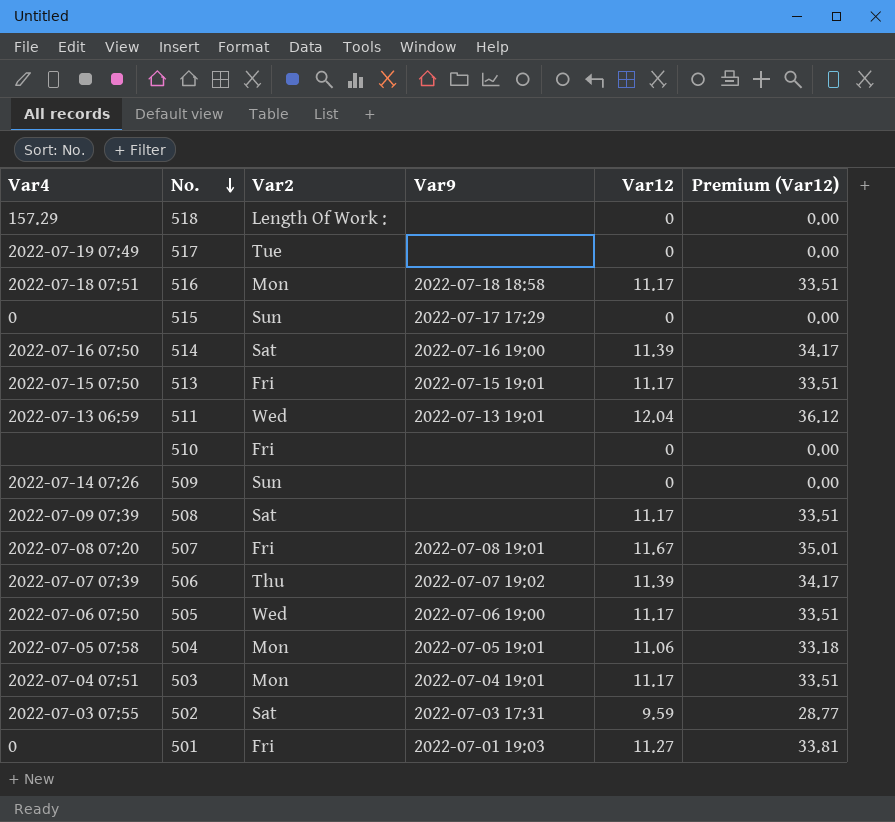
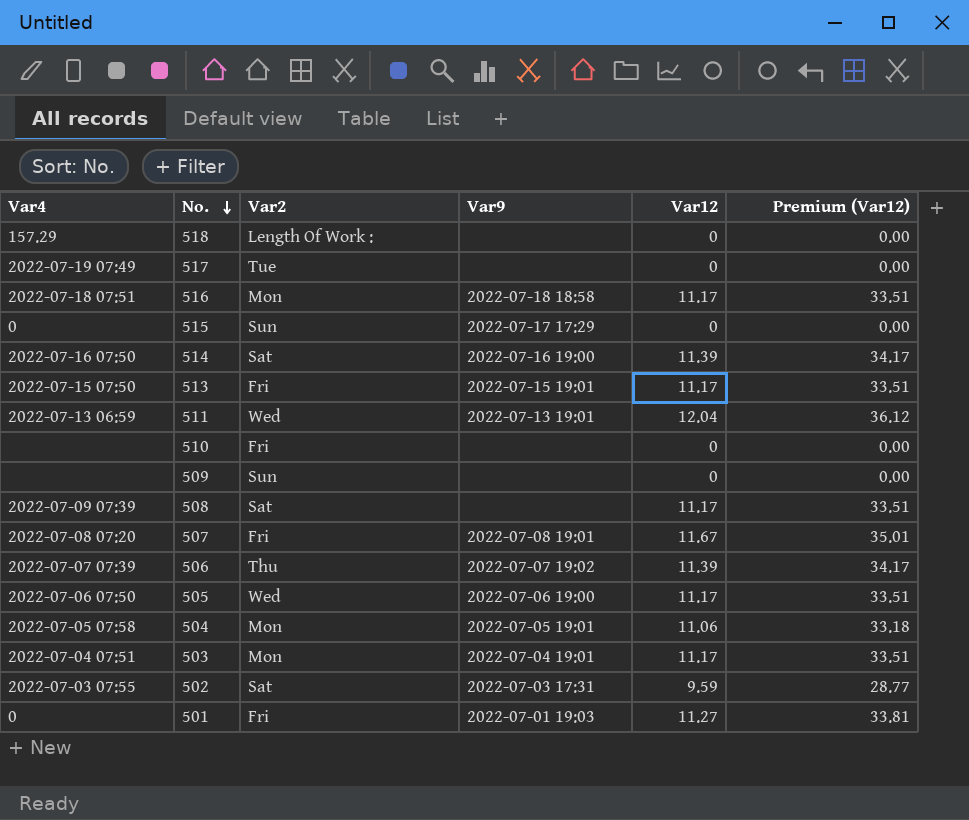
509 | Var4: 2022-07-14 07:26 -> none

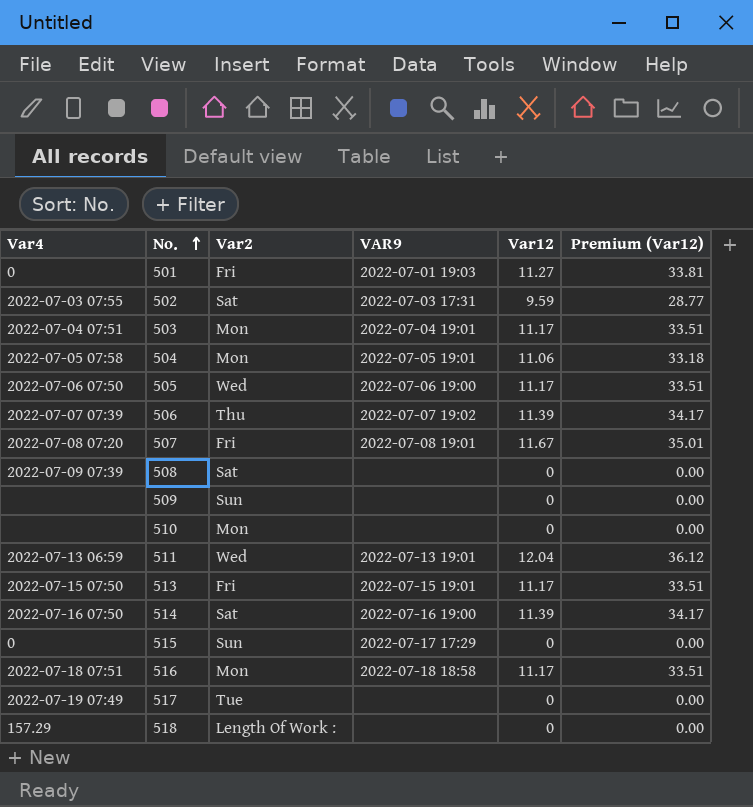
row order: No. descending -> No. ascending
column name: Var9 -> VAR9
508 | Var12: 11.17 -> 0
508 | Premium (Var12): 33.51 -> 0.00
510 | Var2: Fri -> Mon

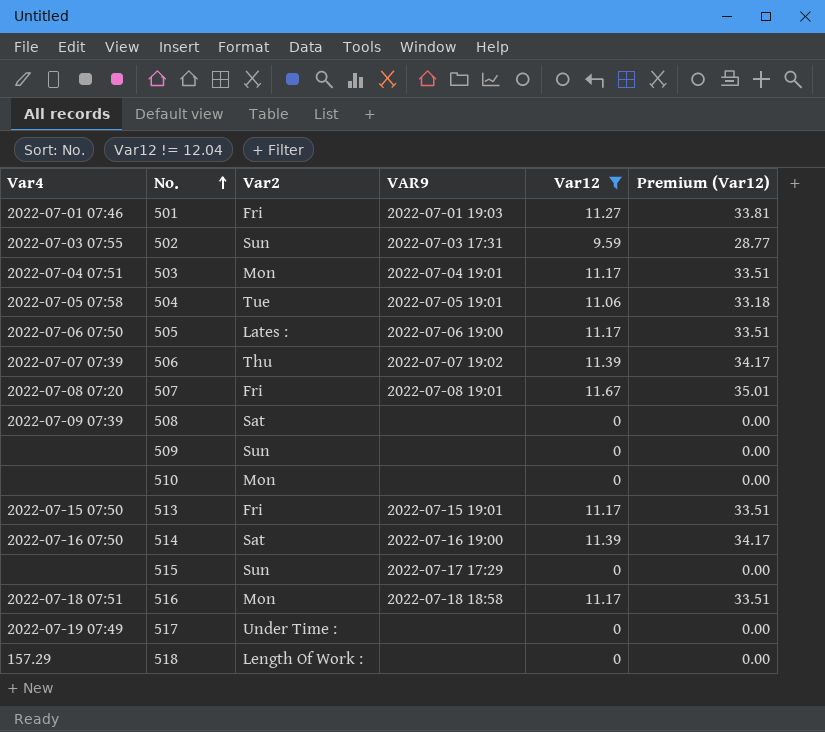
filter: none -> Var12 != 12.04
501 | Var4: 0 -> 2022-07-01 07:46
502 | Var2: Sat -> Sun
504 | Var2: Mon -> Tue
505 | Var2: Wed -> Lates :
515 | Var4: 0 -> none
517 | Var2: Tue -> Under Time :

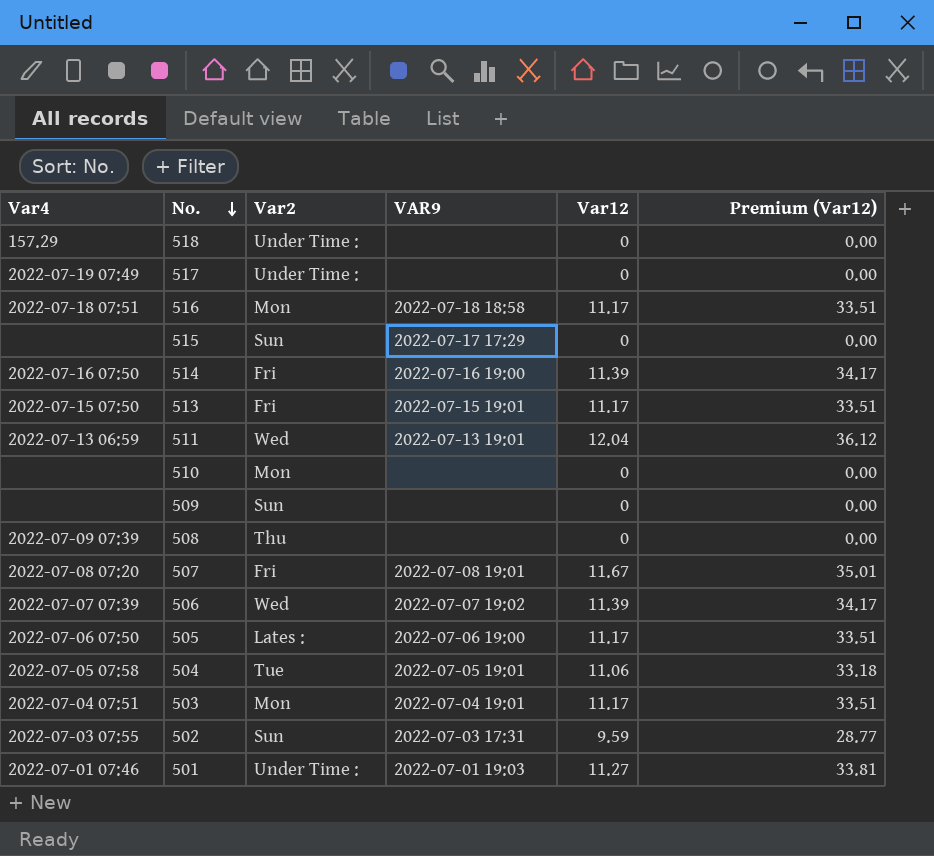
filter: Var12 != 12.04 -> none
row order: No. ascending -> No. descending
518 | Var2: Length Of Work : -> Under Time :
514 | Var2: Sat -> Fri
508 | Var2: Sat -> Thu
506 | Var2: Thu -> Wed
501 | Var2: Fri -> Under Time :

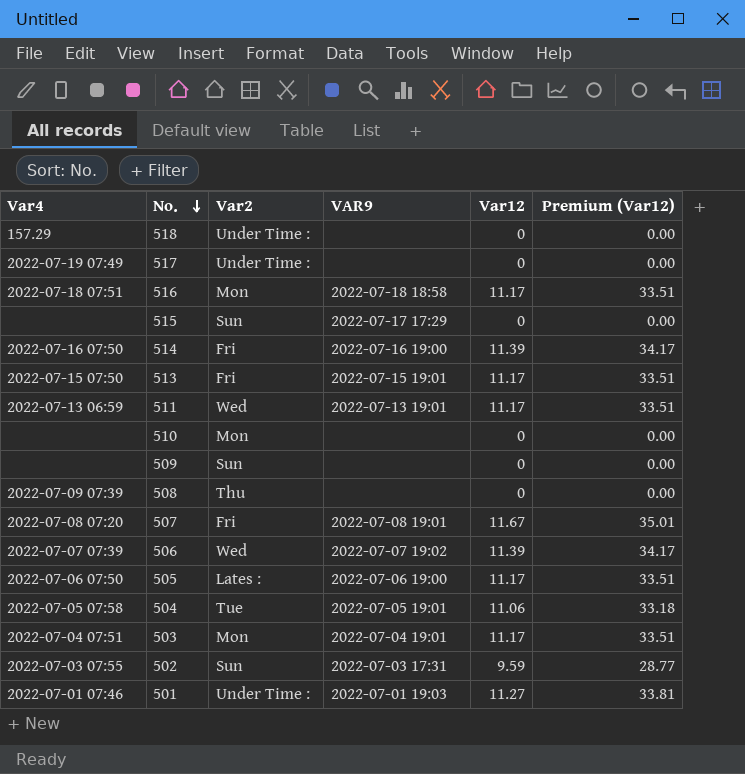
511 | Var12: 12.04 -> 11.17
511 | Premium (Var12): 36.12 -> 33.51

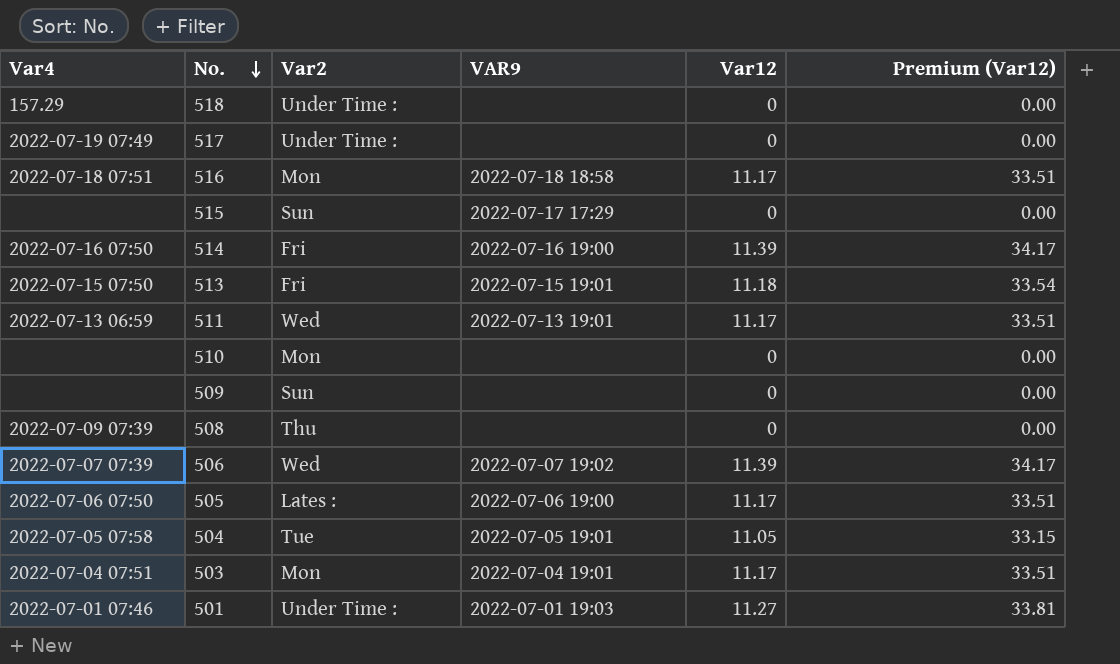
row 507: 2022-07-08 07:20 | Fri | 2022-07-08 19:01 | 11.67 | 35.01 -> none
row 502: 2022-07-03 07:55 | Sun | 2022-07-03 17:31 | 9.59 | 28.77 -> none
513 | Var12: 11.17 -> 11.18
513 | Premium (Var12): 33.51 -> 33.54
504 | Var12: 11.06 -> 11.05
504 | Premium (Var12): 33.18 -> 33.15

